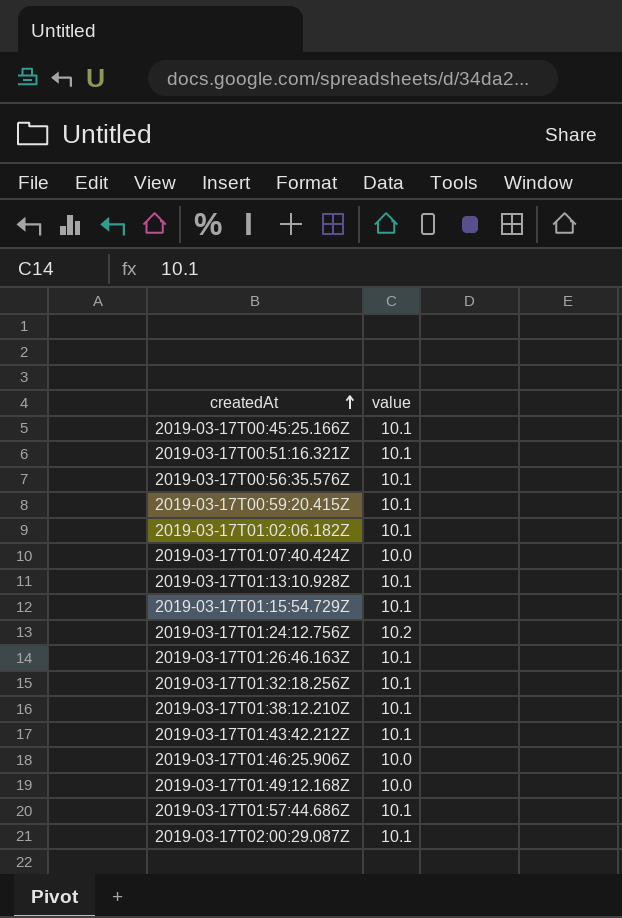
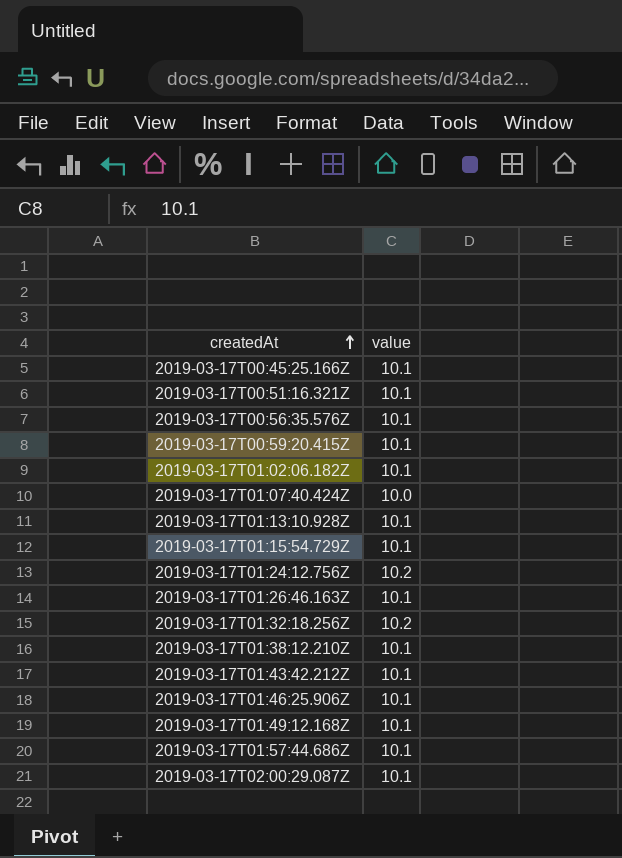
2019-03-17T01:32:18.256Z | value: 10.1 -> 10.2
2019-03-17T01:46:25.906Z | value: 10.0 -> 10.1
2019-03-17T01:49:12.168Z | value: 10.0 -> 10.1

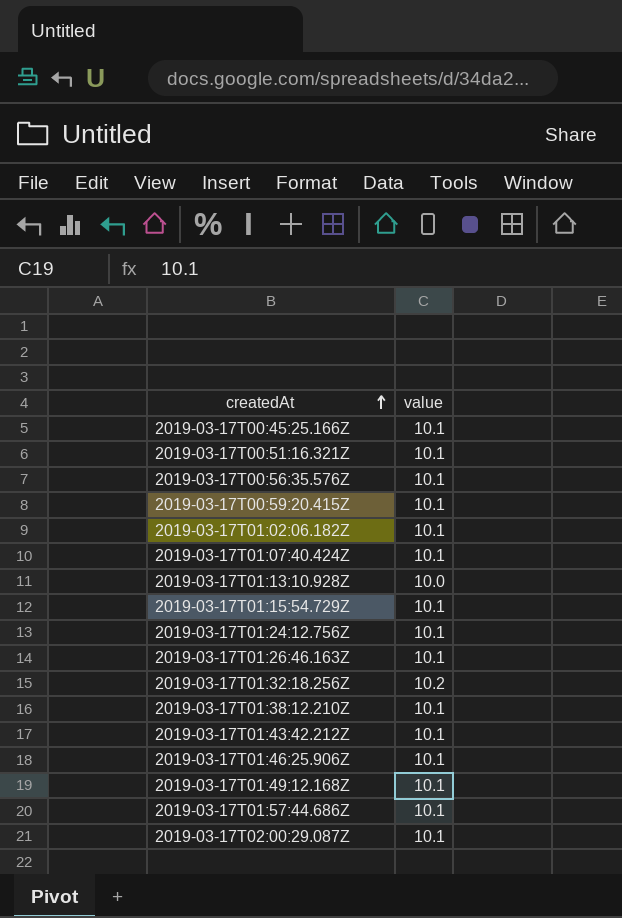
2019-03-17T01:07:40.424Z | value: 10.0 -> 10.1
2019-03-17T01:13:10.928Z | value: 10.1 -> 10.0
2019-03-17T01:24:12.756Z | value: 10.2 -> 10.1

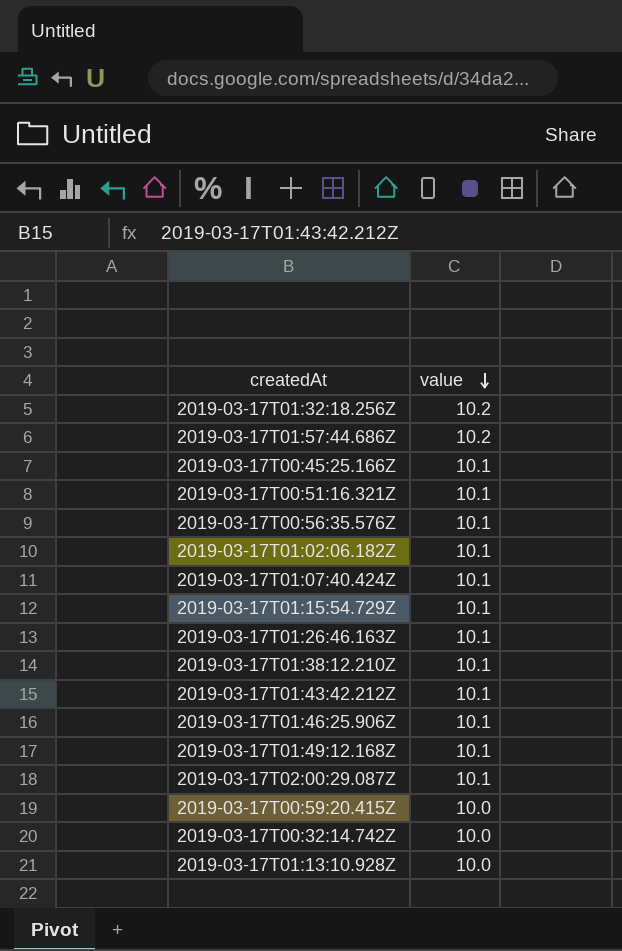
row order: createdAt ascending -> value descending
row 2019-03-17T01:24:12.756Z: 10.1 -> none
2019-03-17T01:57:44.686Z | value: 10.1 -> 10.2
2019-03-17T00:59:20.415Z | value: 10.1 -> 10.0
row 2019-03-17T00:32:14.742Z: none -> 10.0

